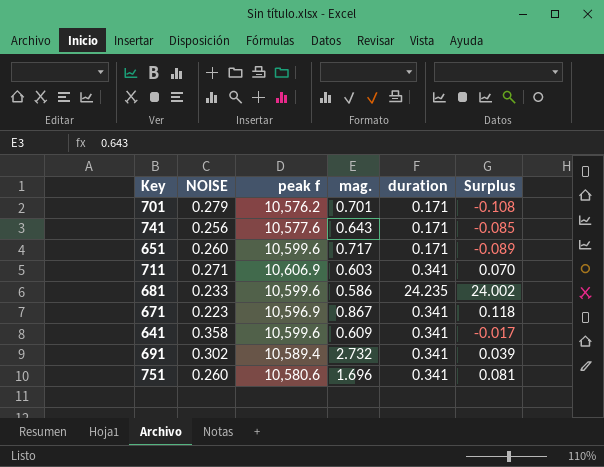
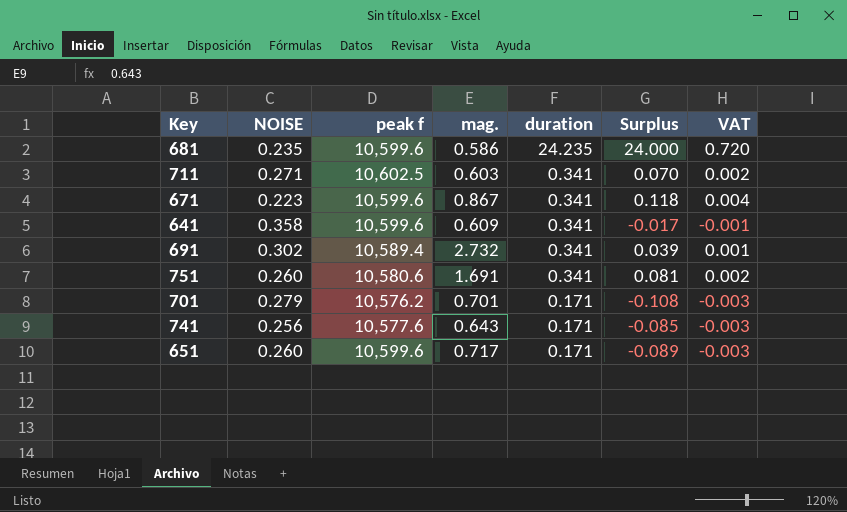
row order: none -> duration descending
column VAT | formula: none -> [Surplus] * 0.03
681 | NOISE: 0.233 -> 0.235
681 | Surplus: 24.002 -> 24.000
711 | peak f: 10,606.9 -> 10,602.5
671 | peak f: 10,596.9 -> 10,599.6
751 | mag.: 1.696 -> 1.691

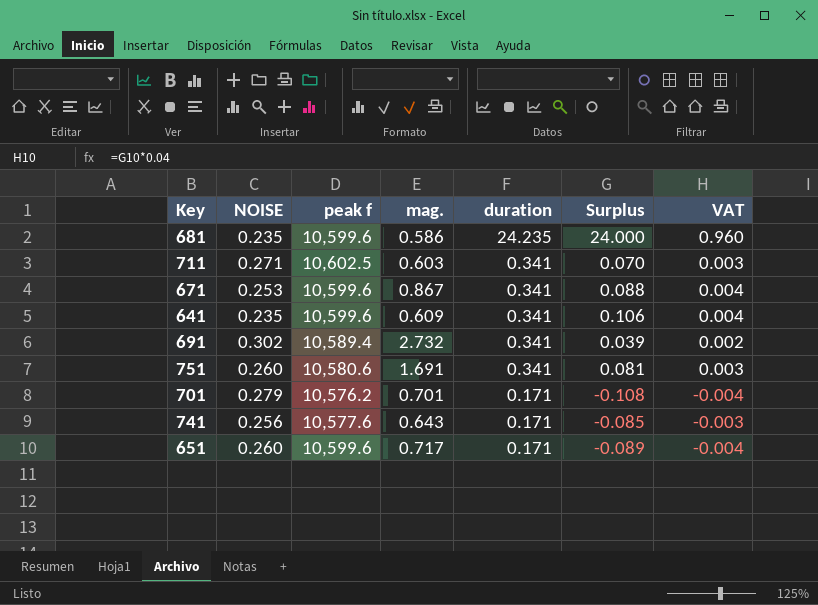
column VAT | formula: [Surplus] * 0.03 -> [Surplus] * 0.04
671 | NOISE: 0.223 -> 0.253
671 | Surplus: 0.118 -> 0.088
641 | NOISE: 0.358 -> 0.235
641 | Surplus: -0.017 -> 0.106

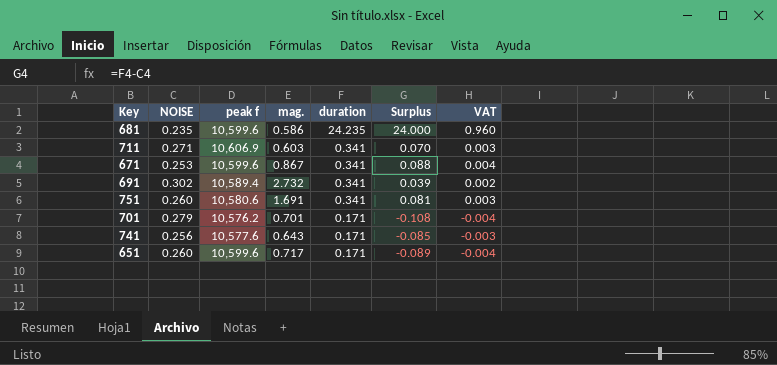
row 641: 0.235 | 10,599.6 | 0.609 | 0.341 | 0.106 | 0.004 -> none
711 | peak f: 10,602.5 -> 10,606.9

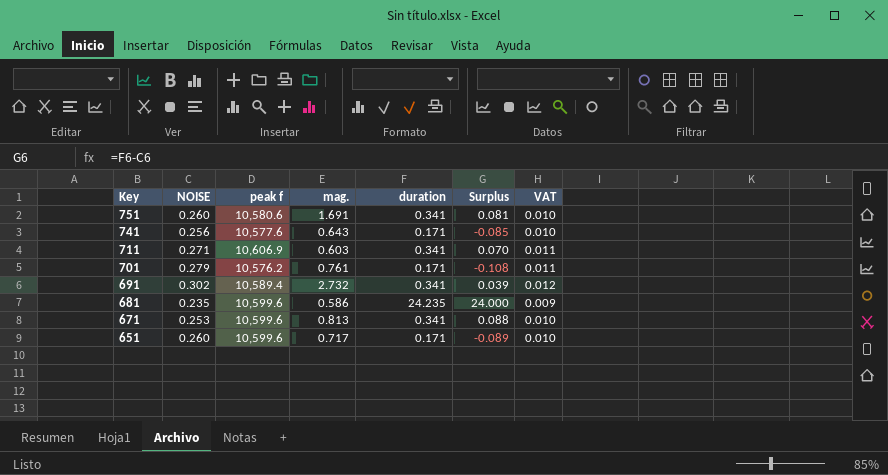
row order: duration descending -> Key descending
column VAT | formula: [Surplus] * 0.04 -> [NOISE] * 0.04
701 | mag.: 0.701 -> 0.761
671 | mag.: 0.867 -> 0.813

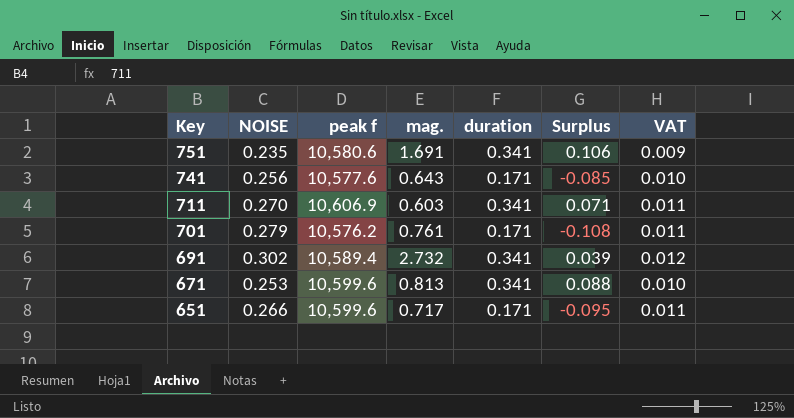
row 681: 0.235 | 10,599.6 | 0.586 | 24.235 | 24.000 | 0.009 -> none
751 | NOISE: 0.260 -> 0.235
751 | Surplus: 0.081 -> 0.106
751 | VAT: 0.010 -> 0.009
711 | NOISE: 0.271 -> 0.270
711 | Surplus: 0.070 -> 0.071
651 | NOISE: 0.260 -> 0.266
651 | Surplus: -0.089 -> -0.095
651 | VAT: 0.010 -> 0.011

